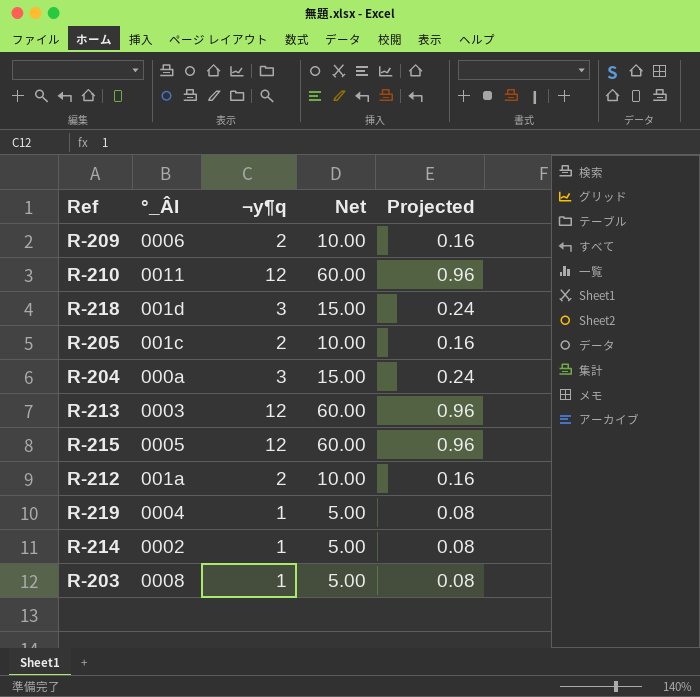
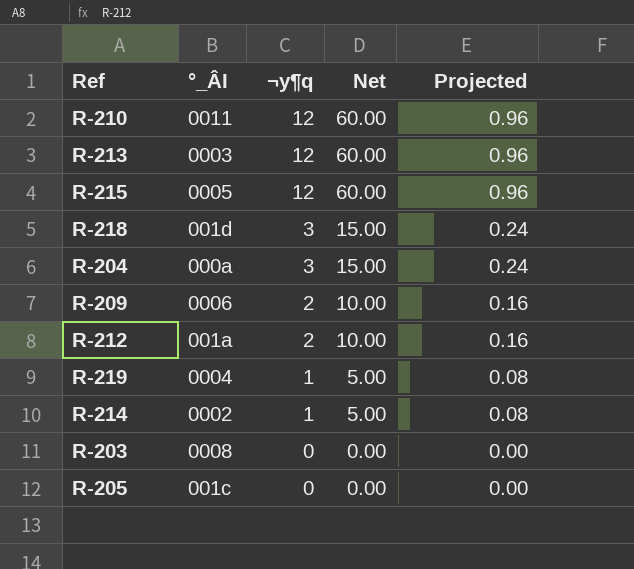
row order: none -> ¬y¶q descending
R-203 | ¬y¶q: 1 -> 0
R-203 | Net: 5.00 -> 0.00
R-203 | Projected: 0.08 -> 0.00
R-205 | ¬y¶q: 2 -> 0
R-205 | Net: 10.00 -> 0.00
R-205 | Projected: 0.16 -> 0.00

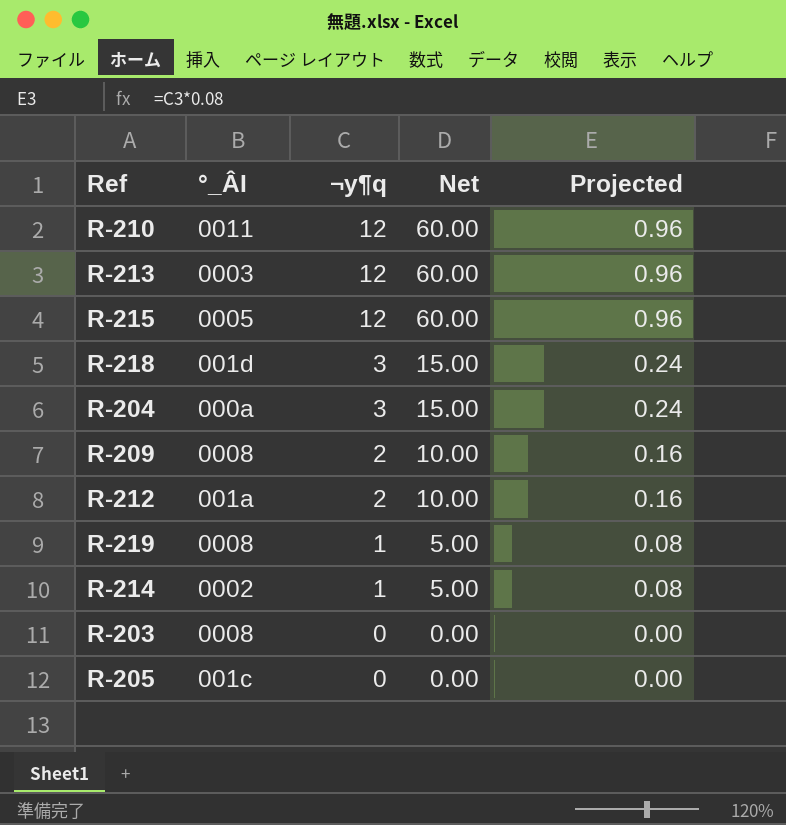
R-209 | °_ÂI: 0006 -> 0008
R-219 | °_ÂI: 0004 -> 0008

